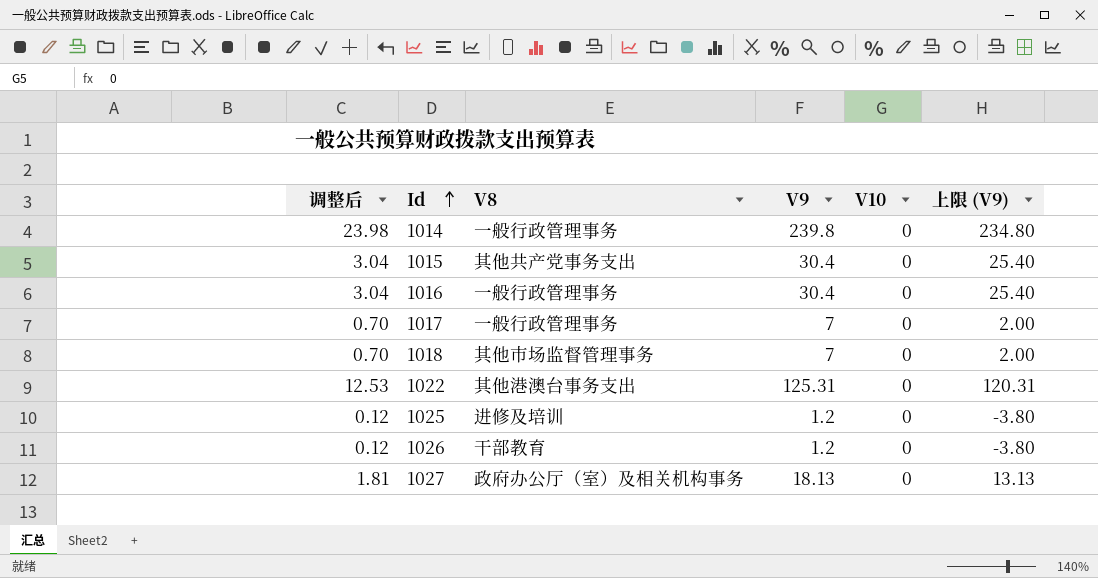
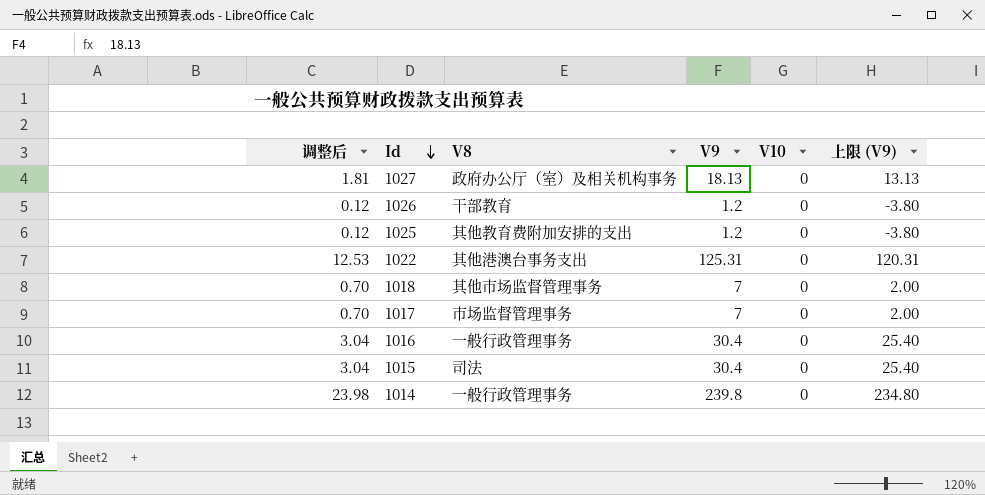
row order: Id ascending -> Id descending
1025 | V8: 进修及培训 -> 其他教育费附加安排的支出
1017 | V8: 一般行政管理事务 -> 市场监督管理事务
1015 | V8: 其他共产党事务支出 -> 司法

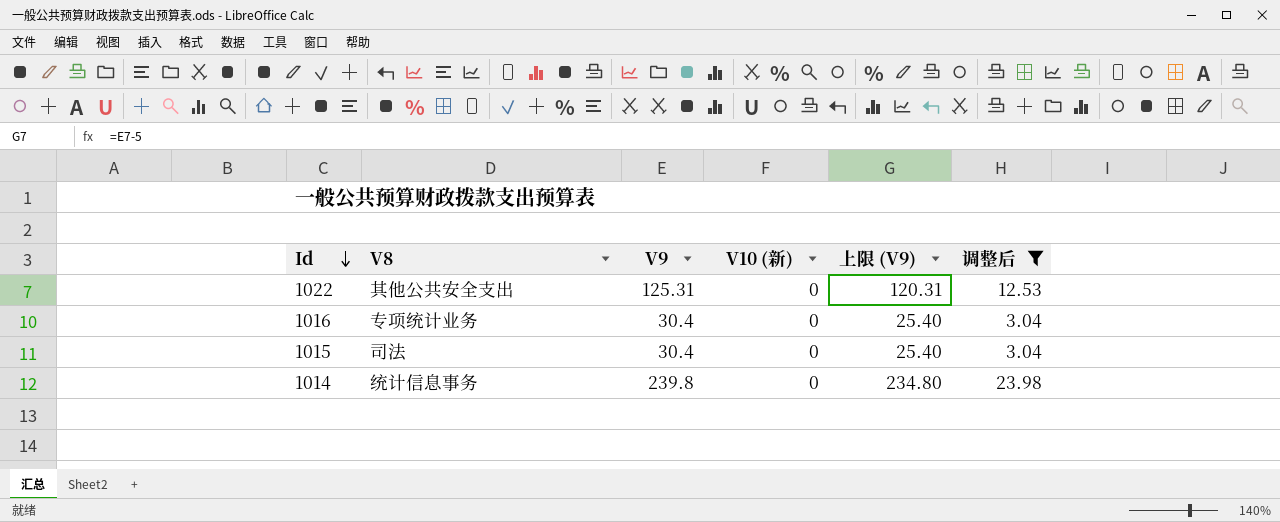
filter: none -> 调整后 >= 3.04
column name: V10 -> V10 (新)
column 调整后 | position: 1 -> 6
1022 | V8: 其他港澳台事务支出 -> 其他公共安全支出
1016 | V8: 一般行政管理事务 -> 专项统计业务
1014 | V8: 一般行政管理事务 -> 统计信息事务

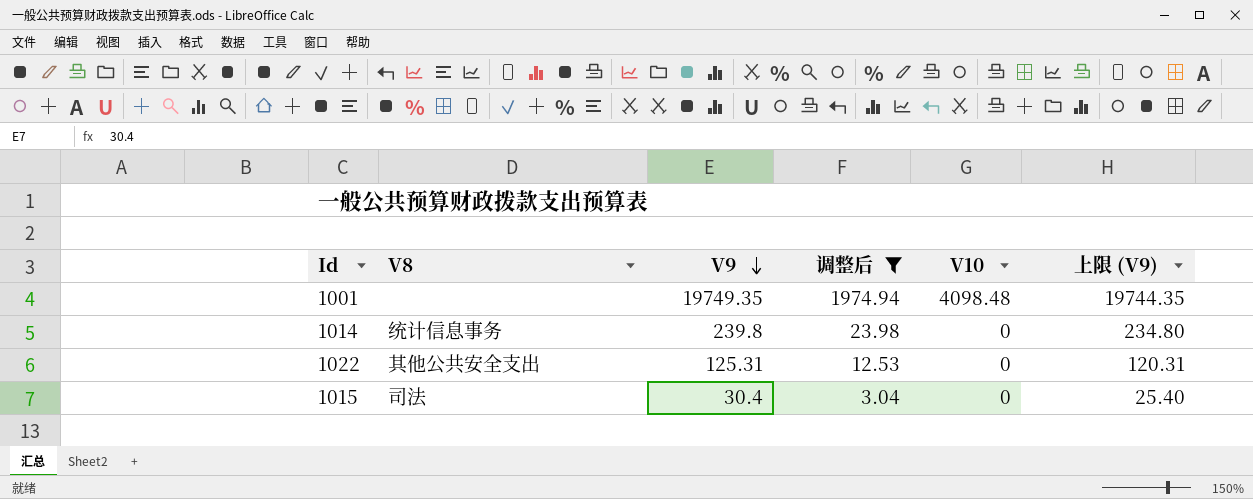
row order: Id descending -> V9 descending
column 调整后 | position: 6 -> 4
column name: V10 (新) -> V10
row 1016: 专项统计业务 | 30.4 | 0 | 25.40 | 3.04 -> none
row 1001: none -> none | 19749.35 | 1974.94 | 4098.48 | 19744.35

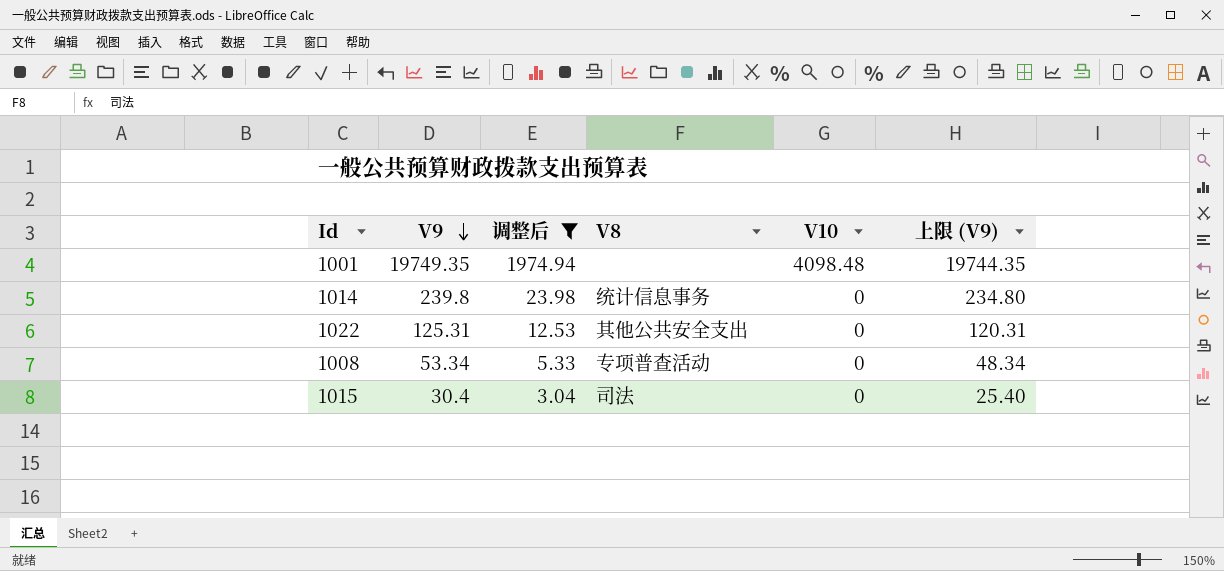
column V8 | position: 2 -> 4
row 1008: none -> 53.34 | 5.33 | 专项普查活动 | 0 | 48.34

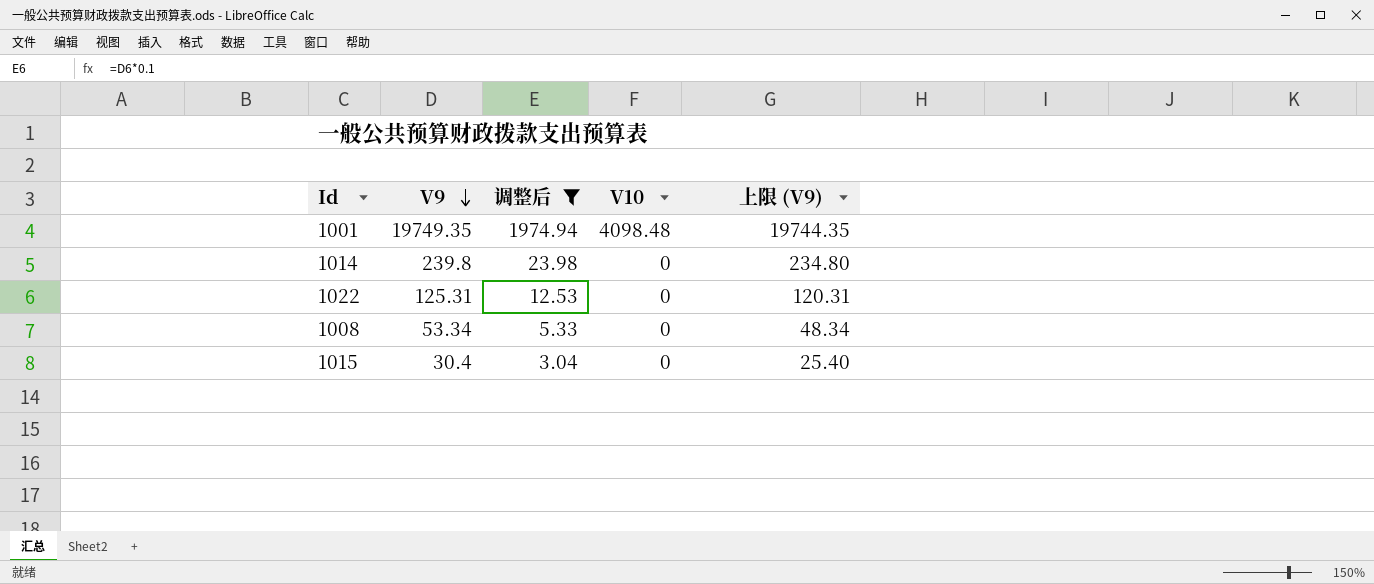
column V8 | position: 4 -> none

